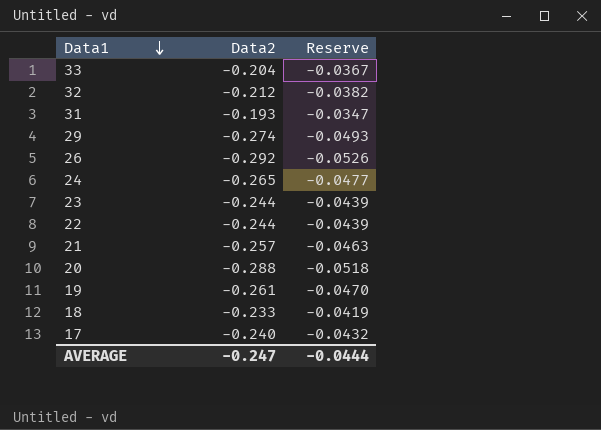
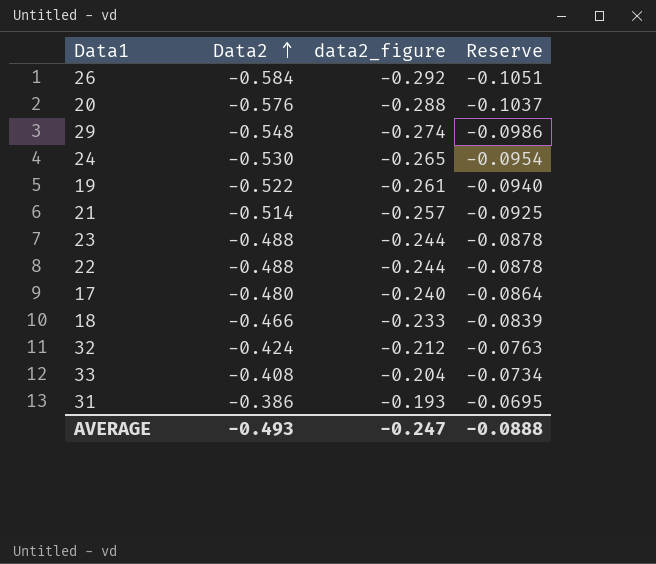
row order: Data1 descending -> Data2 ascending
column data2_figure | formula: none -> [Data2] * 0.5
26 | Data2: -0.292 -> -0.584
26 | Reserve: -0.0526 -> -0.1051
20 | Data2: -0.288 -> -0.576
20 | Reserve: -0.0518 -> -0.1037
29 | Data2: -0.274 -> -0.548
29 | Reserve: -0.0493 -> -0.0986
24 | Data2: -0.265 -> -0.530
24 | Reserve: -0.0477 -> -0.0954
19 | Data2: -0.261 -> -0.522
19 | Reserve: -0.0470 -> -0.0940
21 | Data2: -0.257 -> -0.514
21 | Reserve: -0.0463 -> -0.0925
23 | Data2: -0.244 -> -0.488
23 | Reserve: -0.0439 -> -0.0878
22 | Data2: -0.244 -> -0.488
22 | Reserve: -0.0439 -> -0.0878
17 | Data2: -0.240 -> -0.480
17 | Reserve: -0.0432 -> -0.0864
18 | Data2: -0.233 -> -0.466
18 | Reserve: -0.0419 -> -0.0839
32 | Data2: -0.212 -> -0.424
32 | Reserve: -0.0382 -> -0.0763
33 | Data2: -0.204 -> -0.408
33 | Reserve: -0.0367 -> -0.0734
31 | Data2: -0.193 -> -0.386
31 | Reserve: -0.0347 -> -0.0695
AVERAGE | Data2: -0.247 -> -0.493
AVERAGE | Reserve: -0.0444 -> -0.0888

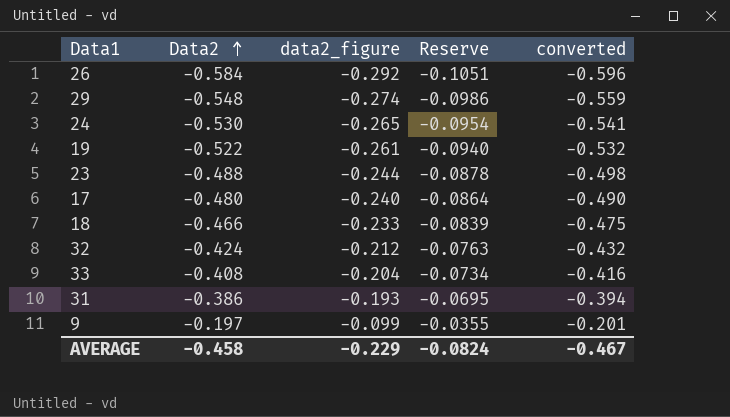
column converted | formula: none -> [Data2] * 1.02
row 20: -0.576 | -0.288 | -0.1037 -> none
row 21: -0.514 | -0.257 | -0.0925 -> none
row 22: -0.488 | -0.244 | -0.0878 -> none
row 9: none -> -0.197 | -0.099 | -0.0355 | -0.201
AVERAGE | Data2: -0.493 -> -0.458
AVERAGE | data2_figure: -0.247 -> -0.229
AVERAGE | Reserve: -0.0888 -> -0.0824

